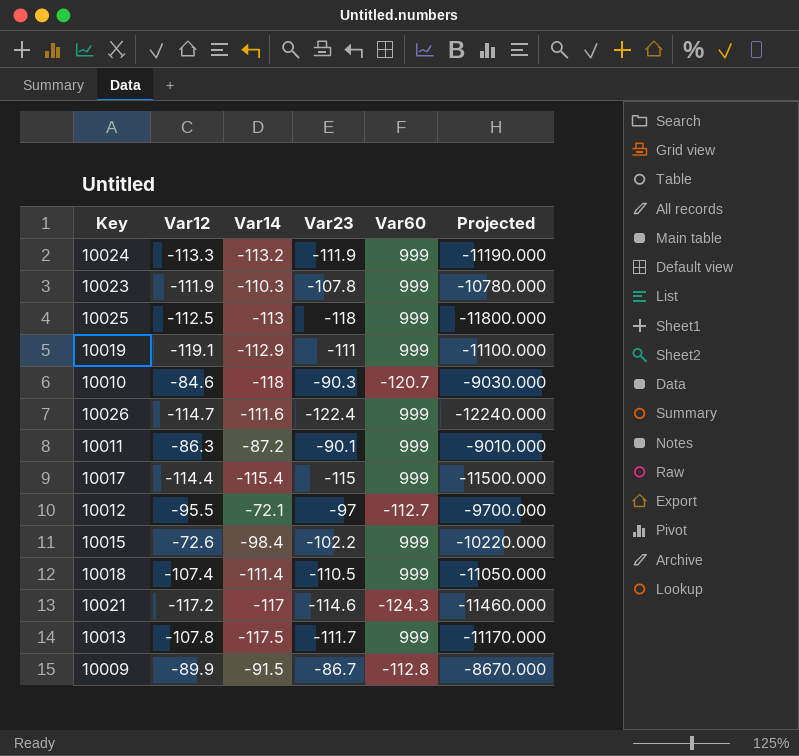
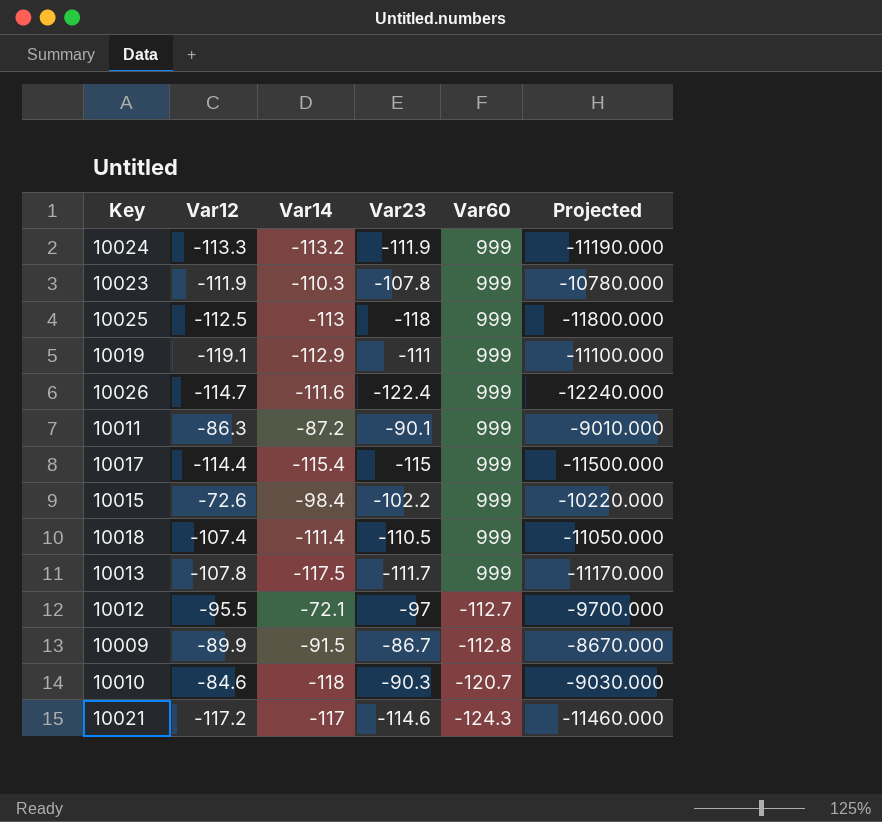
row order: none -> Var60 descending

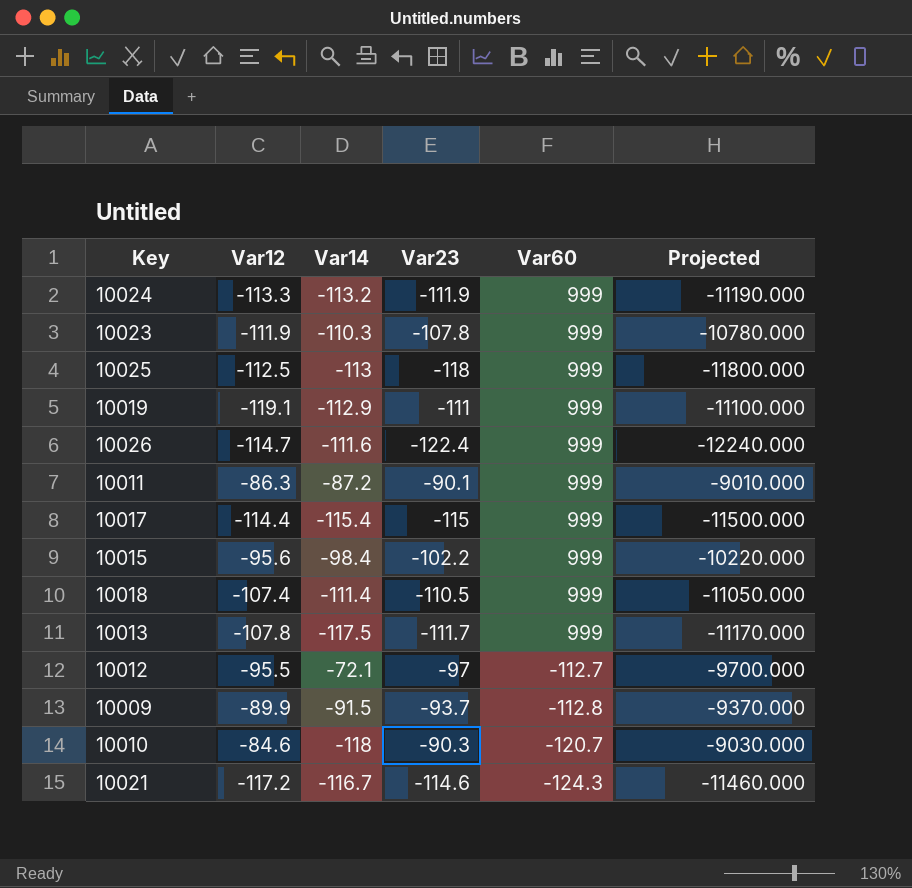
10015 | Var12: -72.6 -> -95.6
10009 | Var23: -86.7 -> -93.7
10009 | Projected: -8670.000 -> -9370.000
10021 | Var14: -117 -> -116.7

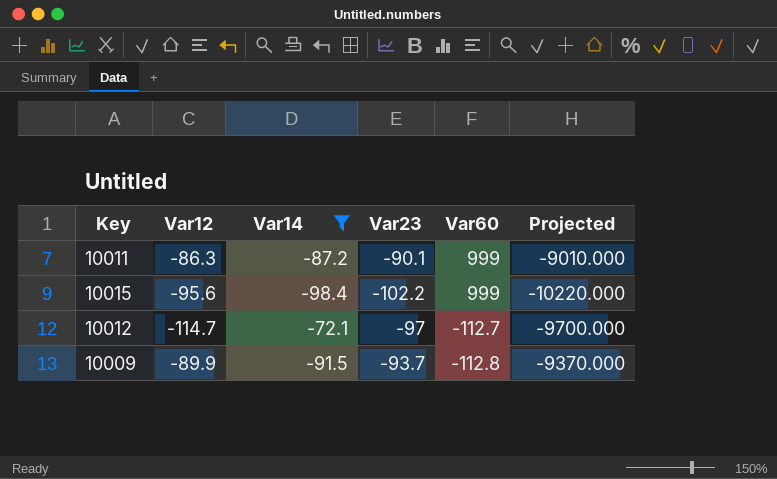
filter: none -> Var14 >= -98.4
10012 | Var12: -95.5 -> -114.7

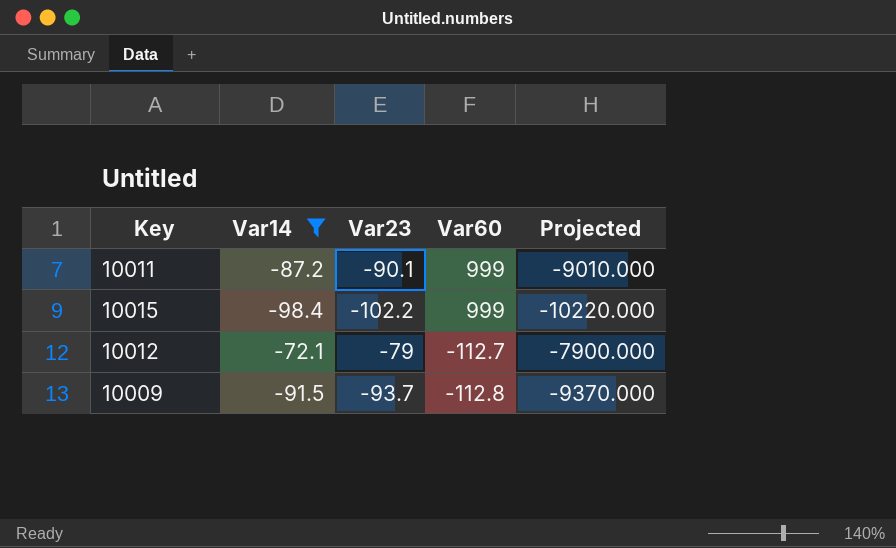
column Var12 | position: 2 -> none
10012 | Var23: -97 -> -79
10012 | Projected: -9700.000 -> -7900.000

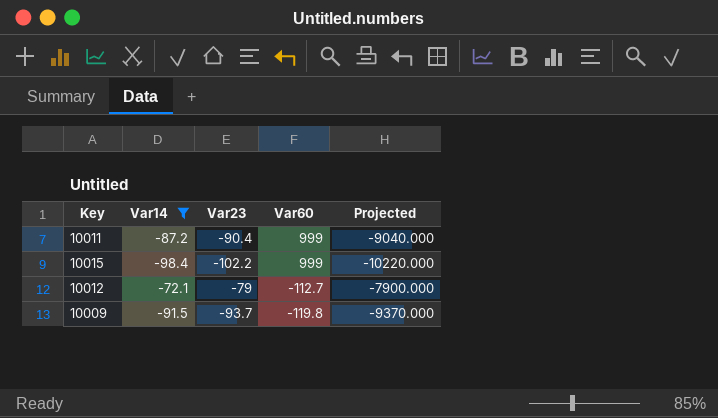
10011 | Var23: -90.1 -> -90.4
10011 | Projected: -9010.000 -> -9040.000
10009 | Var60: -112.8 -> -119.8

